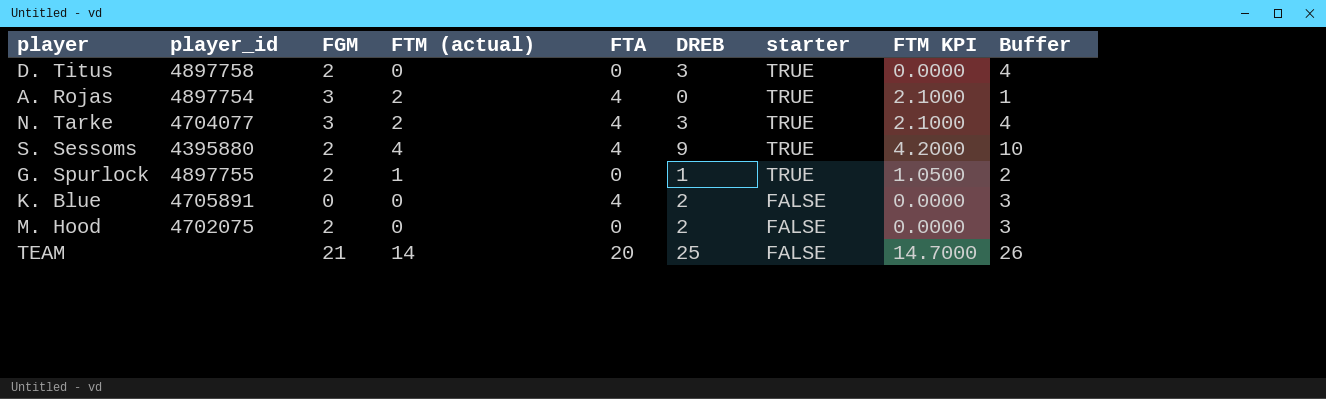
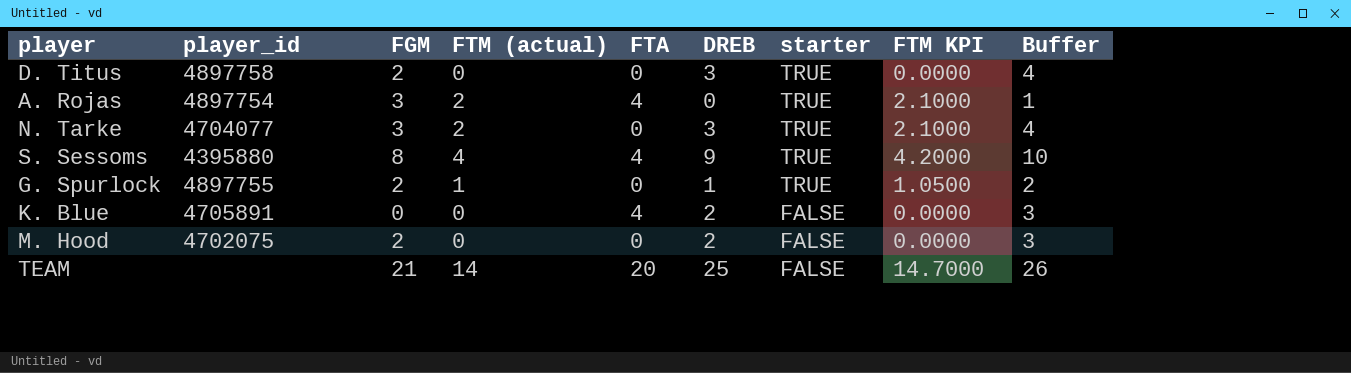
N. Tarke | FTA: 4 -> 0
S. Sessoms | FGM: 2 -> 8

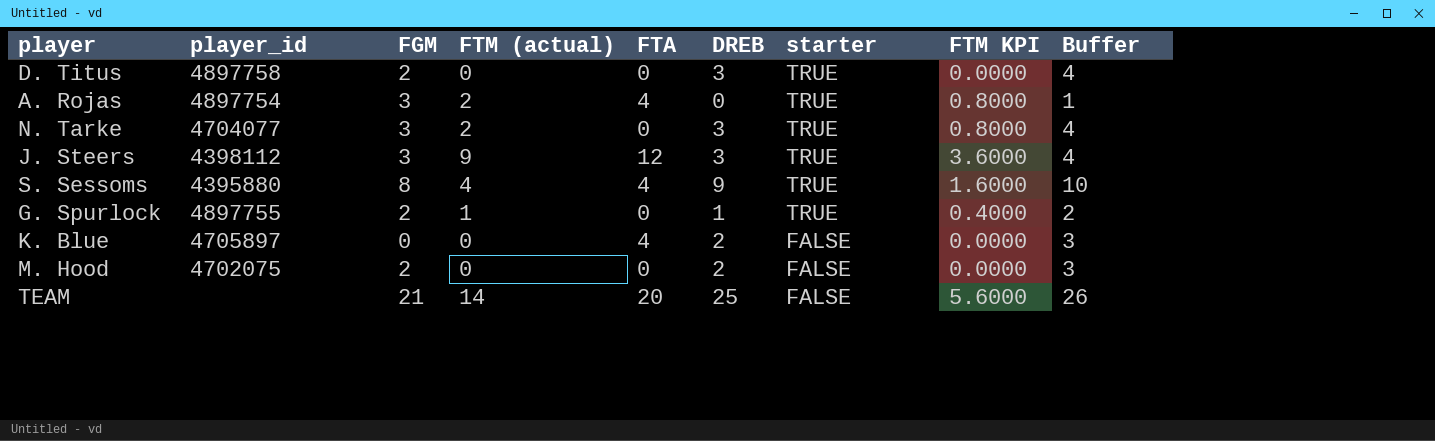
column FTM KPI | formula: [FTM (actual)] * 1.05 -> [FTM (actual)] * 0.4
row J. Steers: none -> 4398112 | 3 | 9 | 12 | 3 | TRUE | 3.6000 | 4
K. Blue | player_id: 4705891 -> 4705897

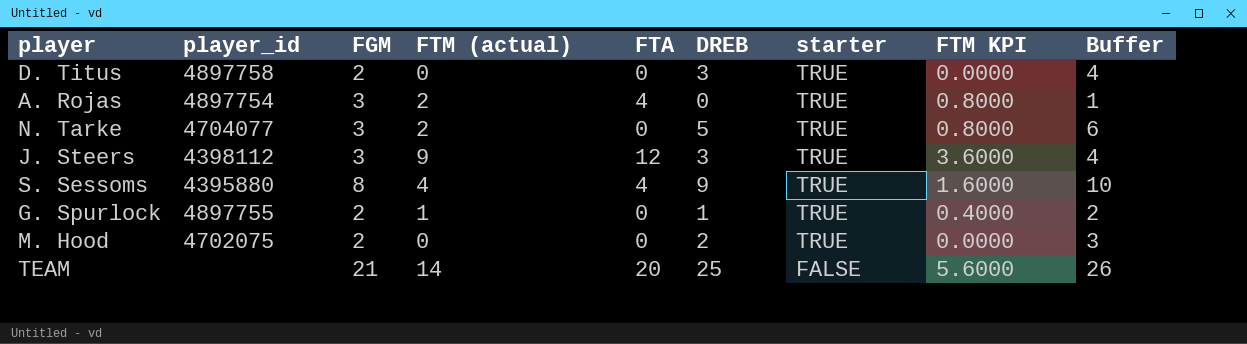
row K. Blue: 4705897 | 0 | 0 | 4 | 2 | FALSE | 0.0000 | 3 -> none
N. Tarke | DREB: 3 -> 5
N. Tarke | Buffer: 4 -> 6
M. Hood | starter: FALSE -> TRUE

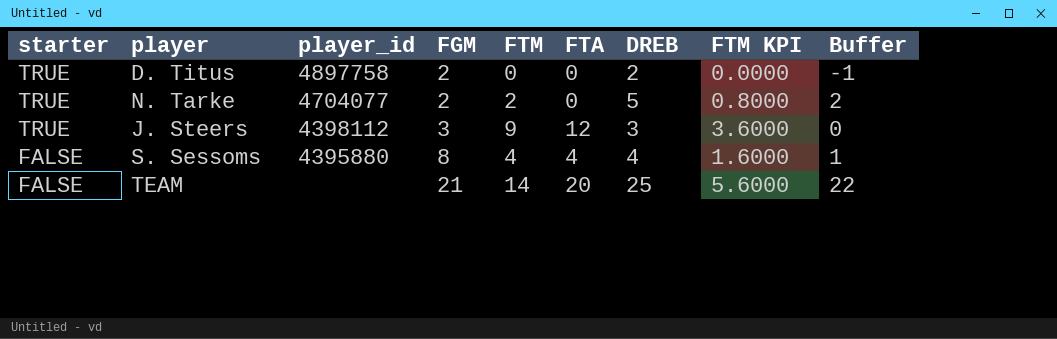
column starter | position: 7 -> 1
column name: FTM (actual) -> FTM
column Buffer | formula: [DREB] + 1 -> [DREB] - 3
row A. Rojas: 4897754 | 3 | 2 | 4 | 0 | TRUE | 0.8000 | 1 -> none
row G. Spurlock: 4897755 | 2 | 1 | 0 | 1 | TRUE | 0.4000 | 2 -> none
row M. Hood: 4702075 | 2 | 0 | 0 | 2 | TRUE | 0.0000 | 3 -> none
D. Titus | DREB: 3 -> 2
N. Tarke | FGM: 3 -> 2
S. Sessoms | starter: TRUE -> FALSE
S. Sessoms | DREB: 9 -> 4

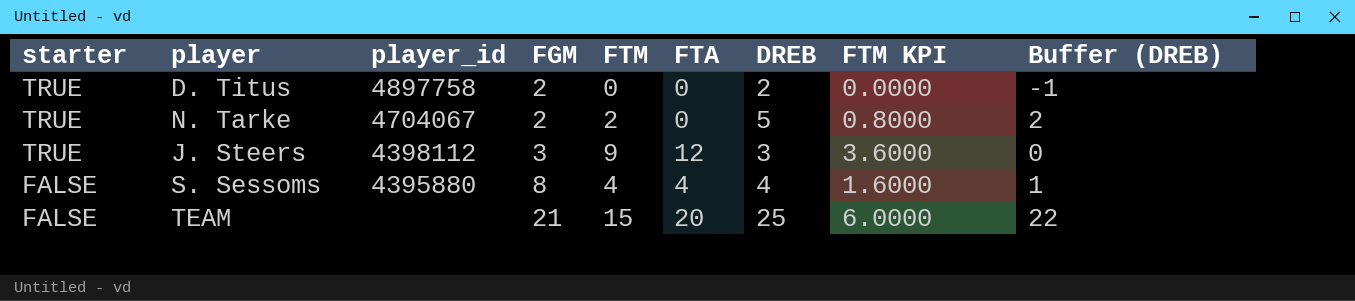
column name: Buffer -> Buffer (DREB)
N. Tarke | player_id: 4704077 -> 4704067
TEAM | FTM: 14 -> 15
TEAM | FTM KPI: 5.6000 -> 6.0000

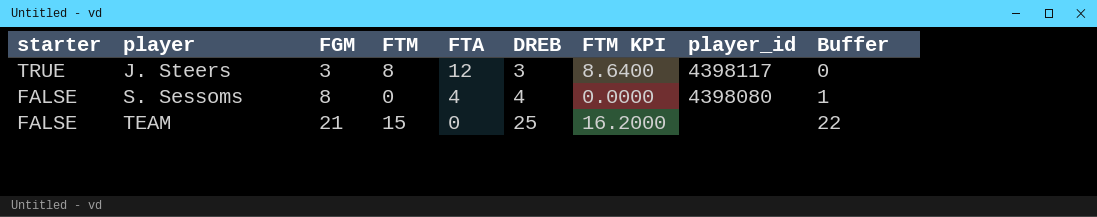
column FTM KPI | formula: [FTM] * 0.4 -> [FTM] * 1.08
column player_id | position: 3 -> 8
column name: Buffer (DREB) -> Buffer
row D. Titus: TRUE | 4897758 | 2 | 0 | 0 | 2 | 0.0000 | -1 -> none
row N. Tarke: TRUE | 4704067 | 2 | 2 | 0 | 5 | 0.8000 | 2 -> none
J. Steers | FTM: 9 -> 8
J. Steers | player_id: 4398112 -> 4398117
S. Sessoms | FTM: 4 -> 0
S. Sessoms | player_id: 4395880 -> 4398080
TEAM | FTA: 20 -> 0

